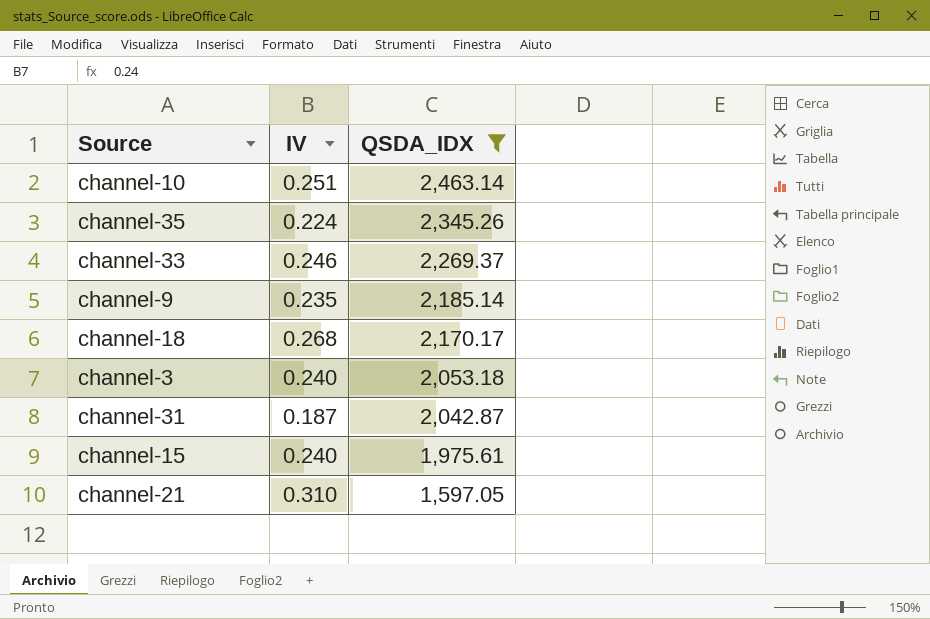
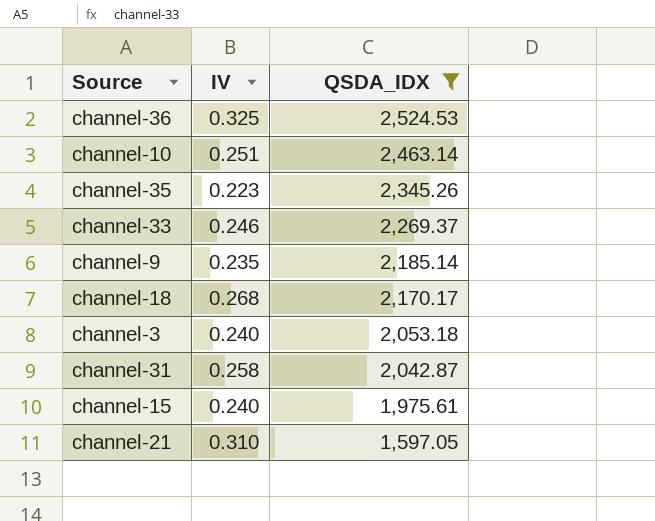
row channel-36: none -> 0.325 | 2,524.53
channel-35 | IV: 0.224 -> 0.223
channel-31 | IV: 0.187 -> 0.258

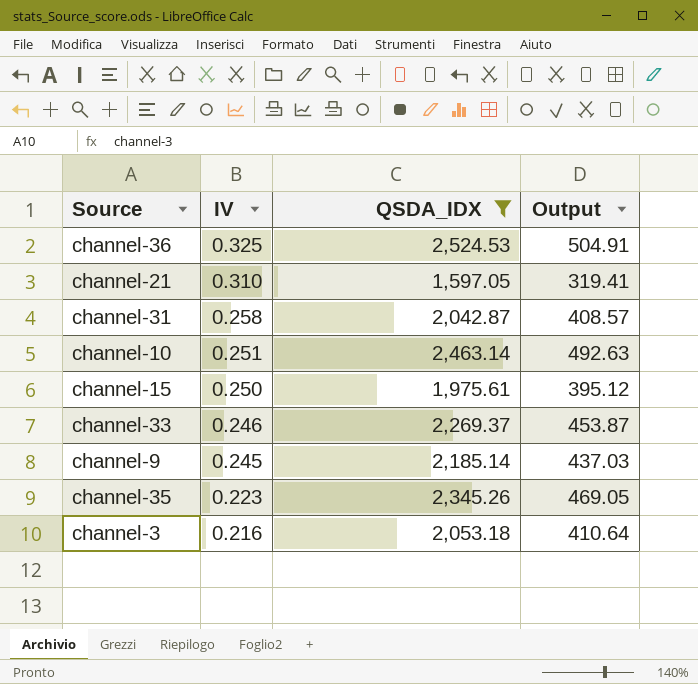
row order: QSDA_IDX descending -> IV descending
column Output | formula: none -> [QSDA_IDX] * 0.2
row channel-18: 0.268 | 2,170.17 -> none
channel-15 | IV: 0.240 -> 0.250
channel-9 | IV: 0.235 -> 0.245
channel-3 | IV: 0.240 -> 0.216

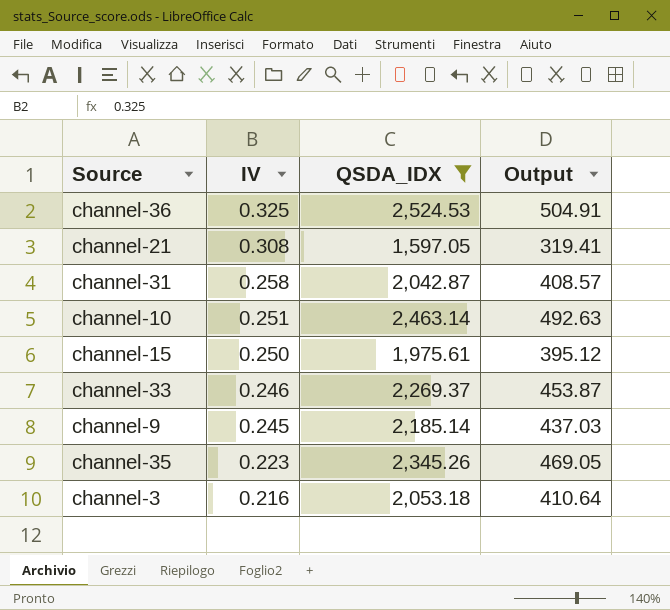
channel-21 | IV: 0.310 -> 0.308

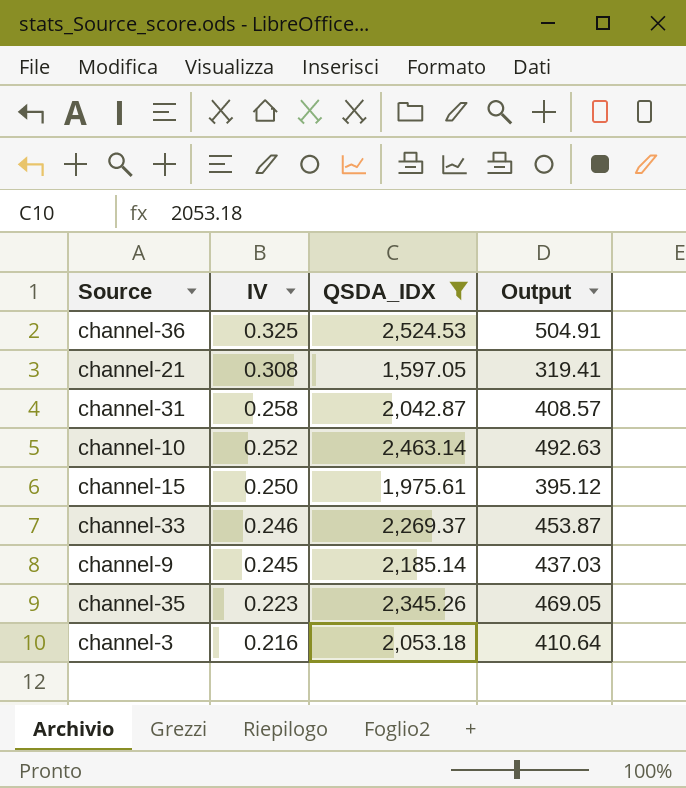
channel-10 | IV: 0.251 -> 0.252

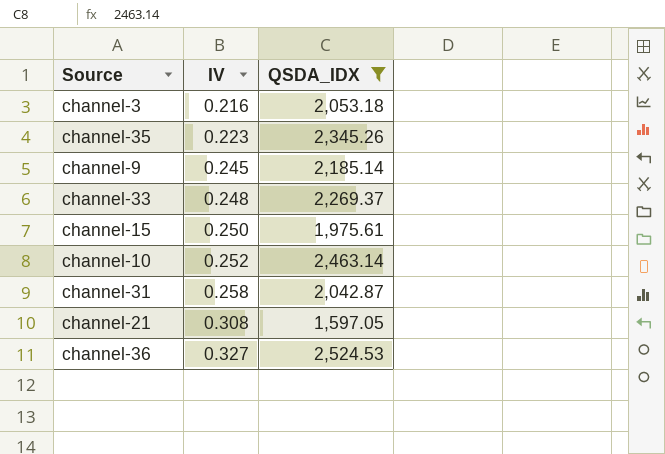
row order: IV descending -> IV ascending
column Output | formula: [QSDA_IDX] * 0.2 -> none
channel-33 | IV: 0.246 -> 0.248
channel-36 | IV: 0.325 -> 0.327

